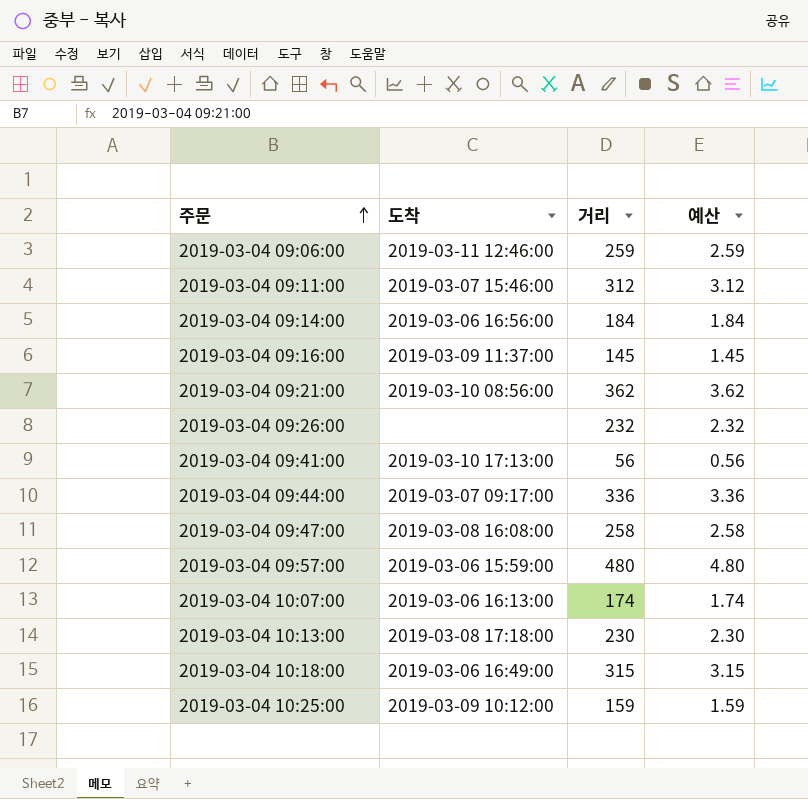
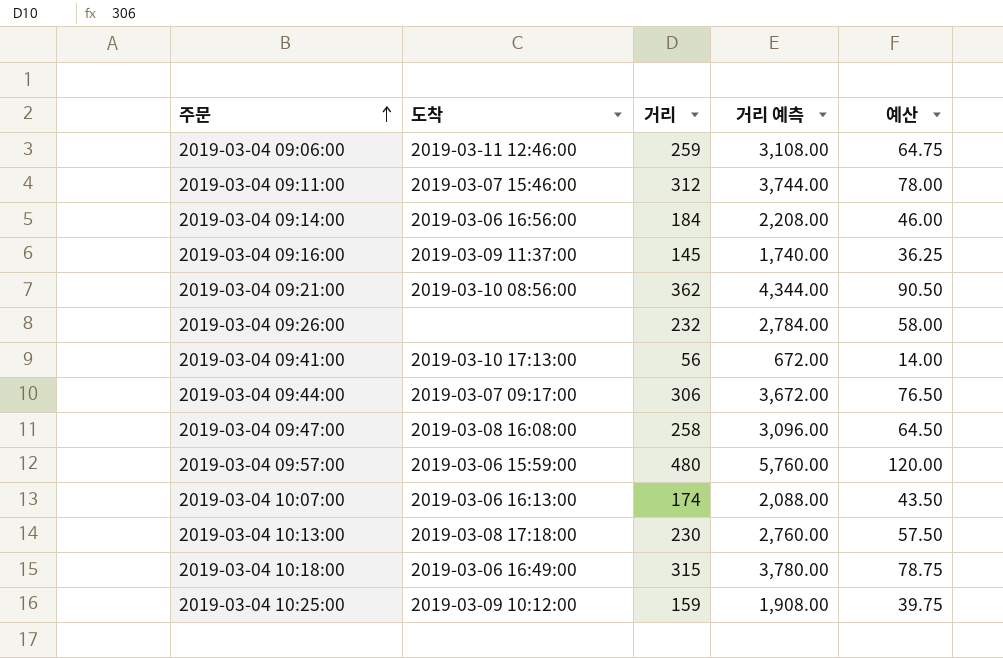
column 거리 예측 | formula: none -> [거리] * 12
column 예산 | formula: [거리] * 0.01 -> [거리] * 0.25
2019-03-04 09:44:00 | 거리: 336 -> 306

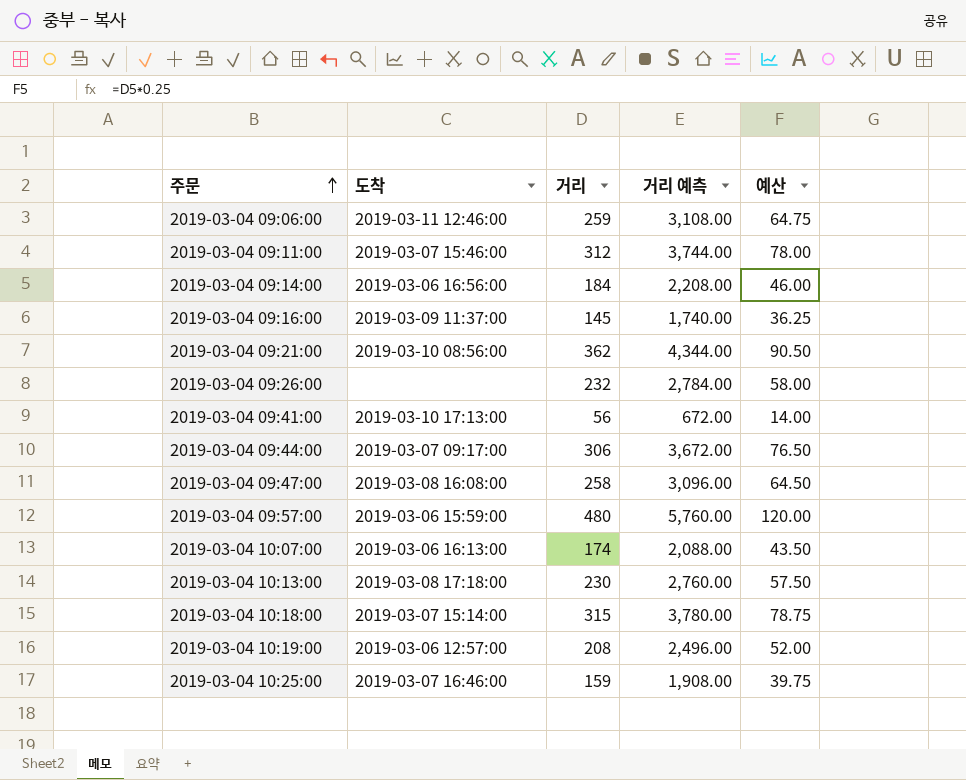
2019-03-04 10:18:00 | 도착: 2019-03-06 16:49:00 -> 2019-03-07 15:14:00
row 2019-03-04 10:19:00: none -> 2019-03-06 12:57:00 | 208 | 2,496.00 | 52.00
2019-03-04 10:25:00 | 도착: 2019-03-09 10:12:00 -> 2019-03-07 16:46:00

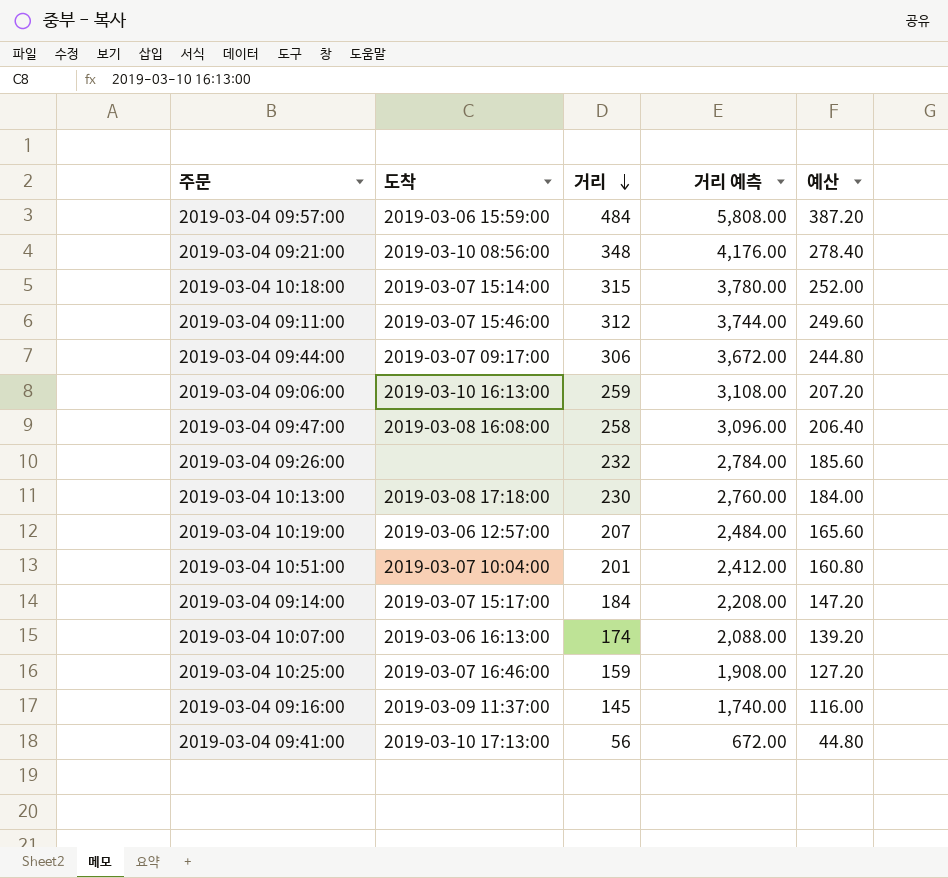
row order: 주문 ascending -> 거리 descending
column 예산 | formula: [거리] * 0.25 -> [거리] * 0.8
2019-03-04 09:57:00 | 거리: 480 -> 484
2019-03-04 09:57:00 | 거리 예측: 5,760.00 -> 5,808.00
2019-03-04 09:21:00 | 거리: 362 -> 348
2019-03-04 09:21:00 | 거리 예측: 4,344.00 -> 4,176.00
2019-03-04 09:06:00 | 도착: 2019-03-11 12:46:00 -> 2019-03-10 16:13:00
2019-03-04 10:19:00 | 거리: 208 -> 207
2019-03-04 10:19:00 | 거리 예측: 2,496.00 -> 2,484.00
row 2019-03-04 10:51:00: none -> 2019-03-07 10:04:00 | 201 | 2,412.00 | 160.80
2019-03-04 09:14:00 | 도착: 2019-03-06 16:56:00 -> 2019-03-07 15:17:00

